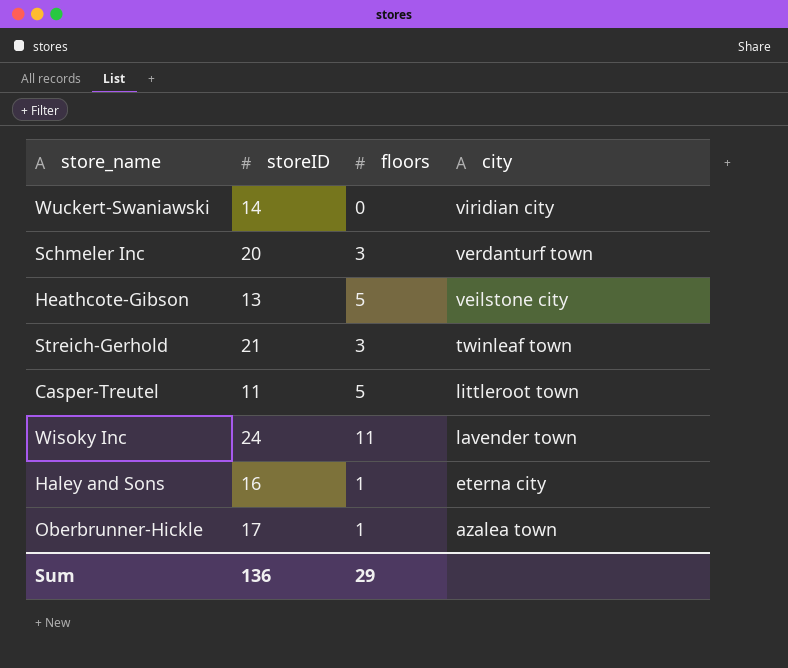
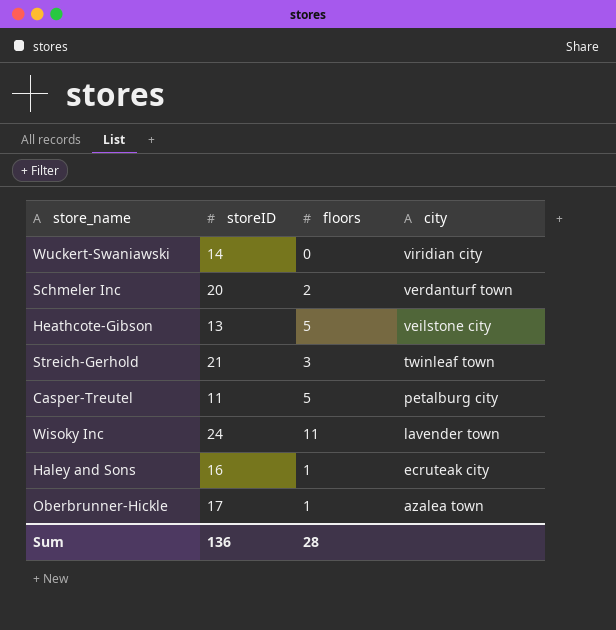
Schmeler Inc | floors: 3 -> 2
Casper-Treutel | city: littleroot town -> petalburg city
Haley and Sons | city: eterna city -> ecruteak city
Sum | floors: 29 -> 28

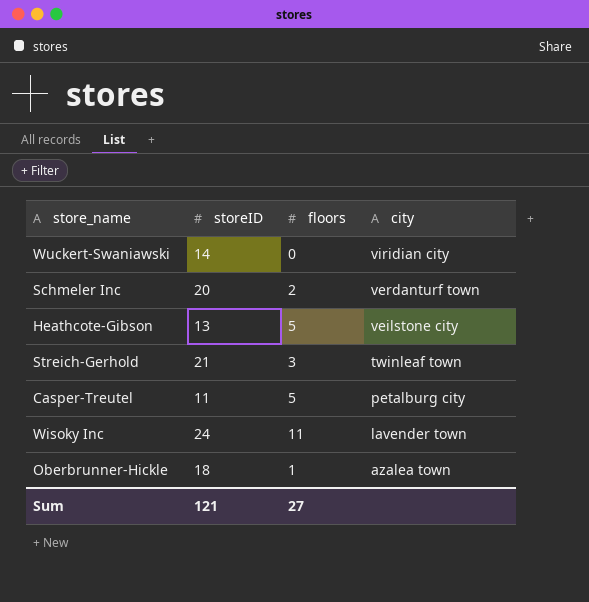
row Haley and Sons: 16 | 1 | ecruteak city -> none
Oberbrunner-Hickle | storeID: 17 -> 18
Sum | storeID: 136 -> 121
Sum | floors: 28 -> 27

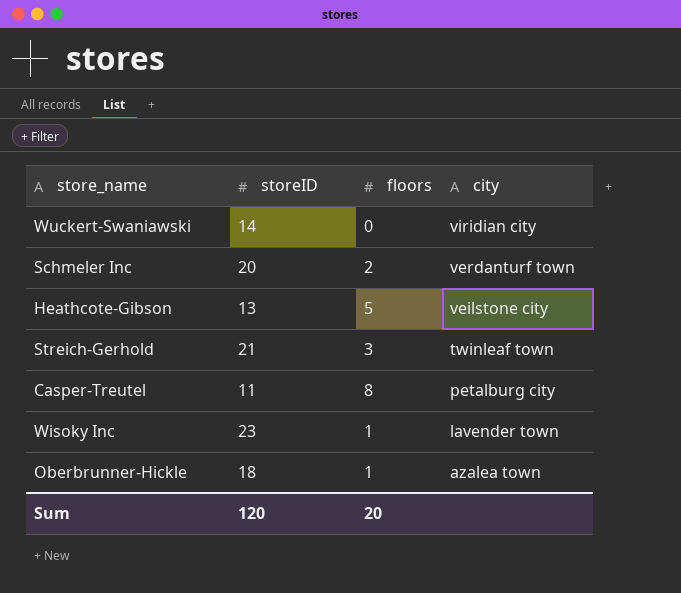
Casper-Treutel | floors: 5 -> 8
Wisoky Inc | storeID: 24 -> 23
Wisoky Inc | floors: 11 -> 1
Sum | storeID: 121 -> 120
Sum | floors: 27 -> 20

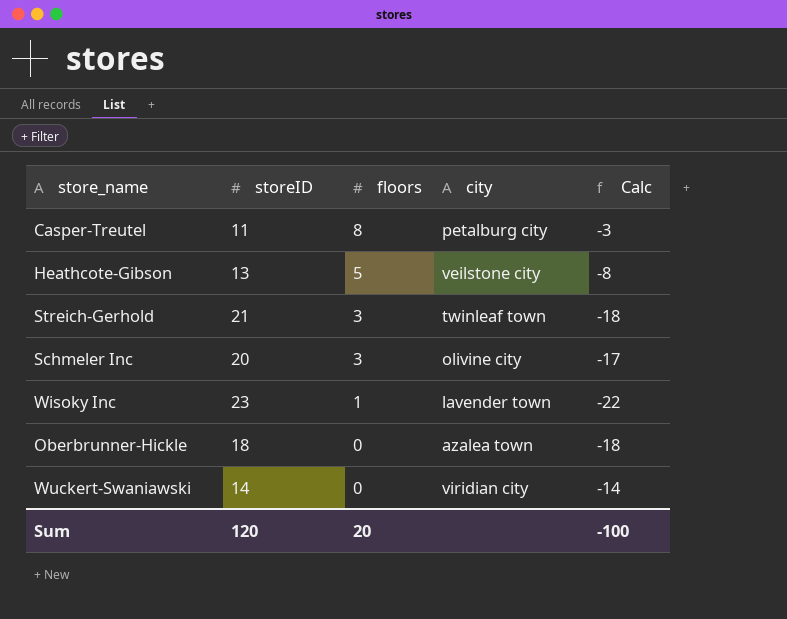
row order: city descending -> floors descending
column Calc | formula: none -> [floors] - [storeID]
Schmeler Inc | floors: 2 -> 3
Schmeler Inc | city: verdanturf town -> olivine city
Oberbrunner-Hickle | floors: 1 -> 0

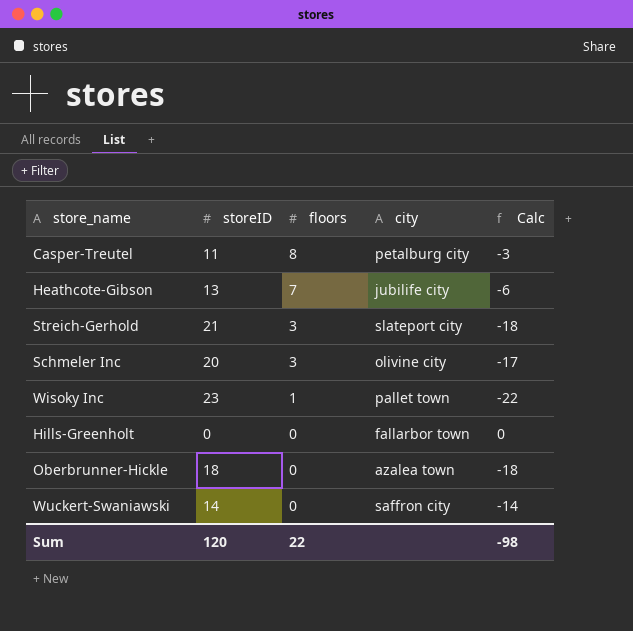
Heathcote-Gibson | floors: 5 -> 7
Heathcote-Gibson | city: veilstone city -> jubilife city
Heathcote-Gibson | Calc: -8 -> -6
Streich-Gerhold | city: twinleaf town -> slateport city
Wisoky Inc | city: lavender town -> pallet town
row Hills-Greenholt: none -> 0 | 0 | fallarbor town | 0
Wuckert-Swaniawski | city: viridian city -> saffron city
Sum | floors: 20 -> 22
Sum | Calc: -100 -> -98

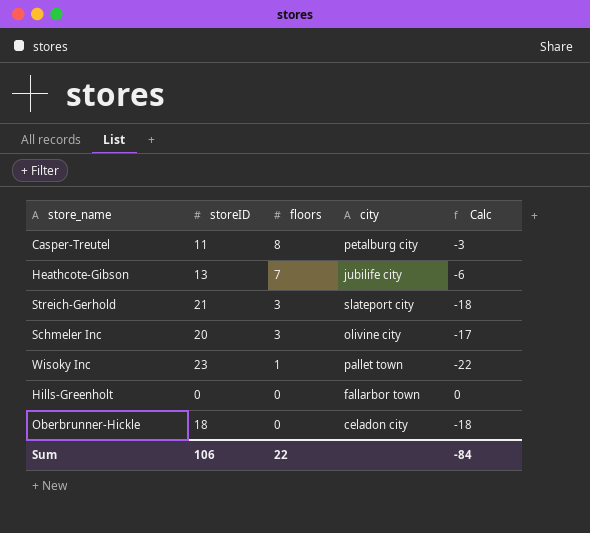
row Wuckert-Swaniawski: 14 | 0 | saffron city | -14 -> none
Oberbrunner-Hickle | city: azalea town -> celadon city
Sum | storeID: 120 -> 106
Sum | Calc: -98 -> -84

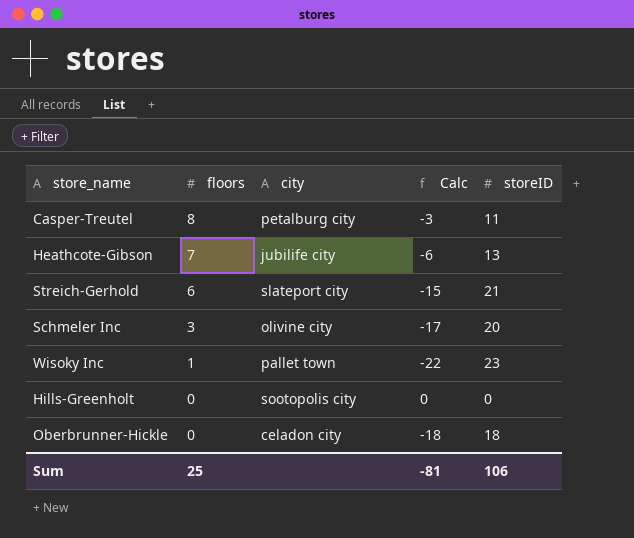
column storeID | position: 2 -> 5
Streich-Gerhold | floors: 3 -> 6
Streich-Gerhold | Calc: -18 -> -15
Hills-Greenholt | city: fallarbor town -> sootopolis city
Sum | floors: 22 -> 25
Sum | Calc: -84 -> -81

